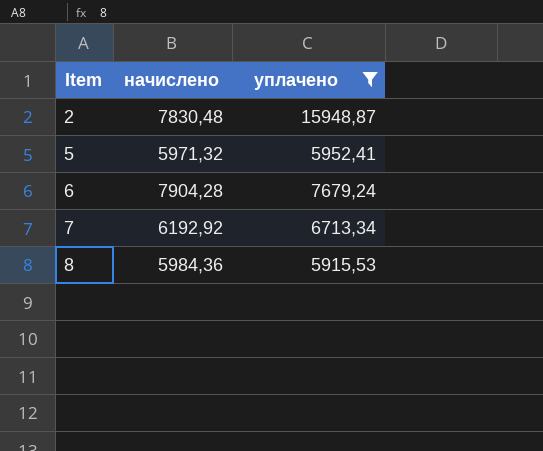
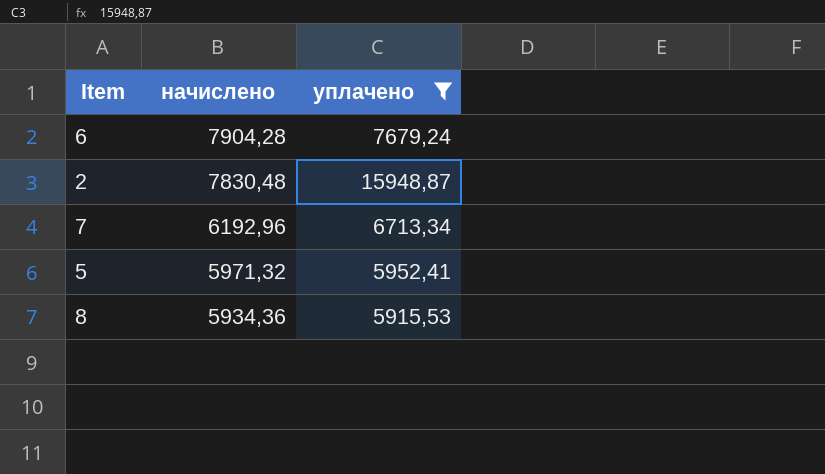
row order: Item ascending -> начислено descending
7 | начислено: 6192,92 -> 6192,96
8 | начислено: 5984,36 -> 5934,36

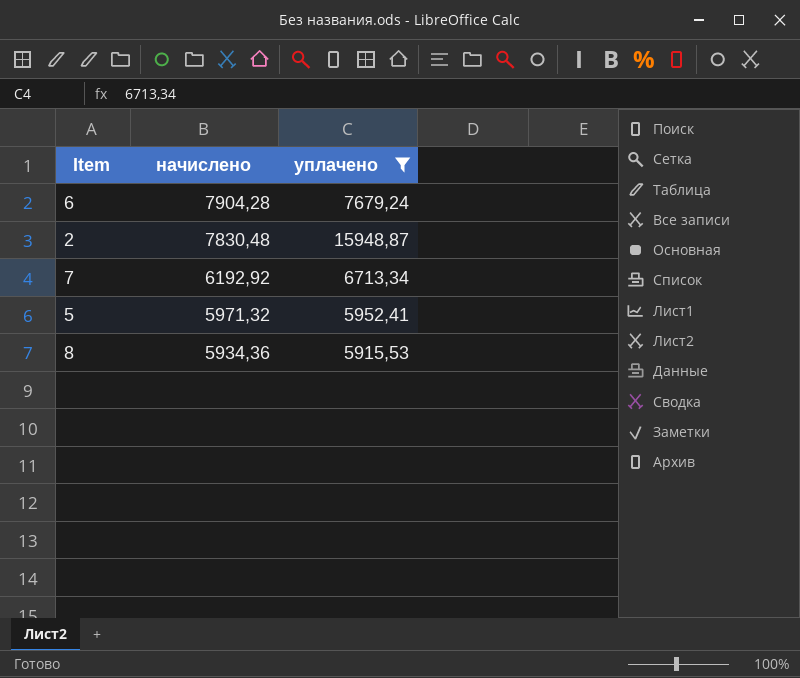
7 | начислено: 6192,96 -> 6192,92

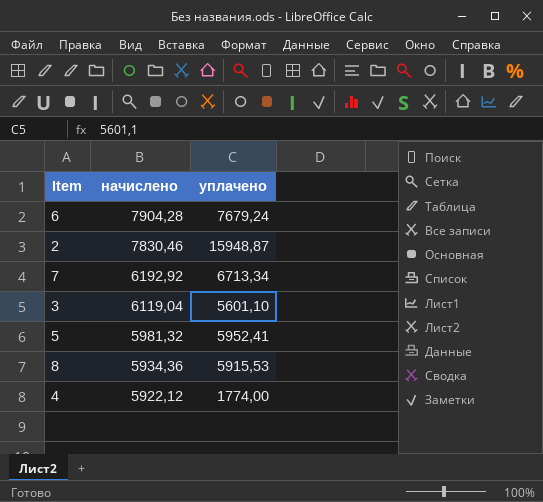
filter: уплачено >= 5915,53 -> none
2 | начислено: 7830,48 -> 7830,46
5 | начислено: 5971,32 -> 5981,32

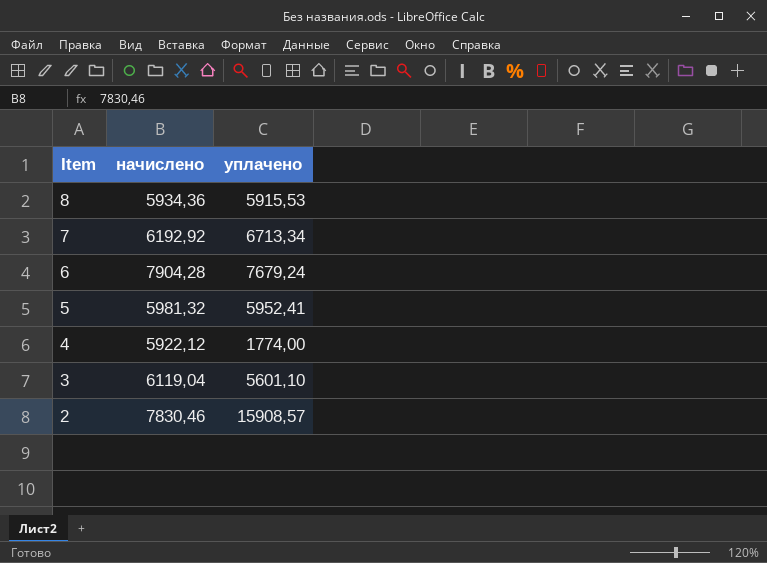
row order: начислено descending -> Item descending
2 | уплачено: 15948,87 -> 15908,57

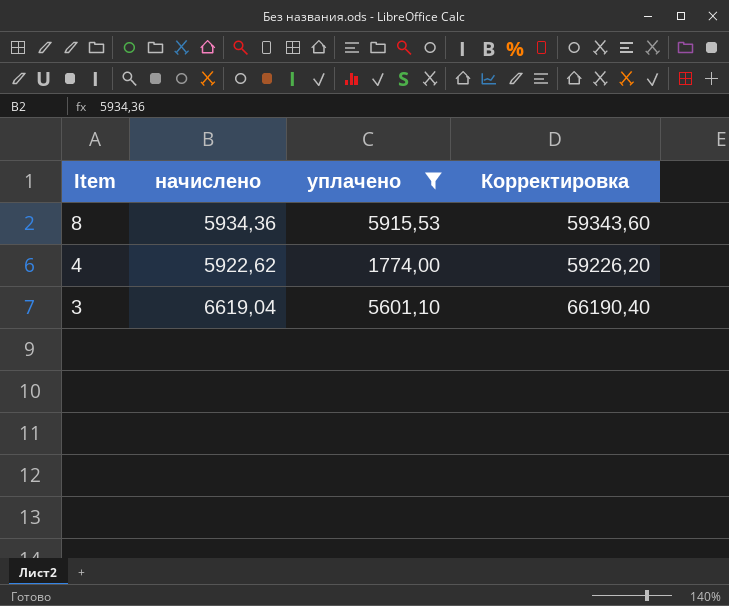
filter: none -> уплачено <= 5915,53
column Корректировка | formula: none -> [начислено] * 10
4 | начислено: 5922,12 -> 5922,62
3 | начислено: 6119,04 -> 6619,04

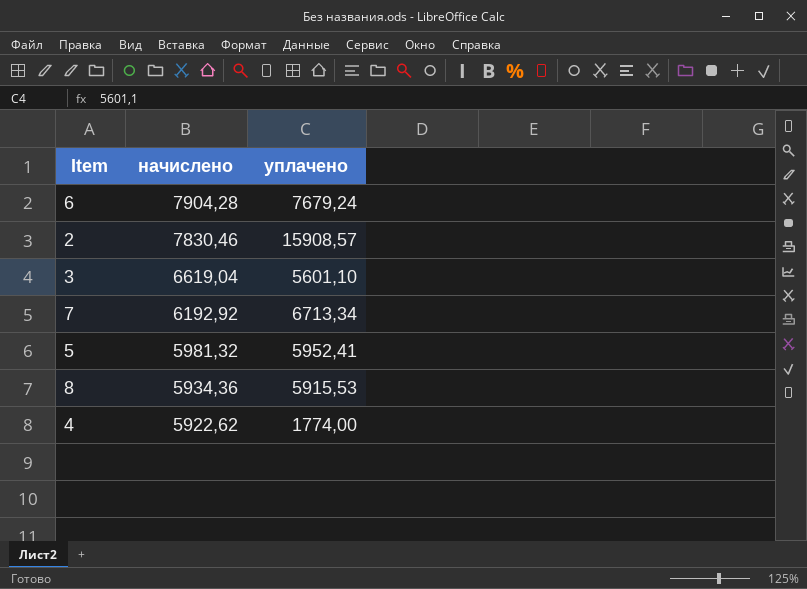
filter: уплачено <= 5915,53 -> none
row order: Item descending -> начислено descending
column Корректировка | formula: [начислено] * 10 -> none

